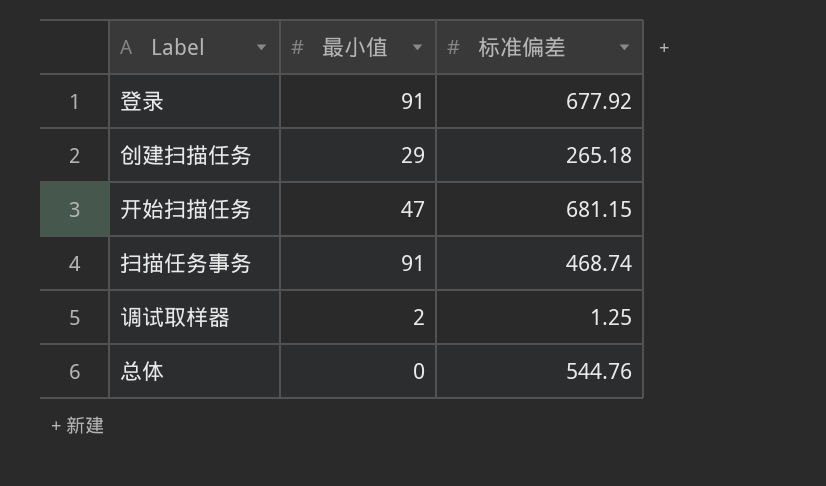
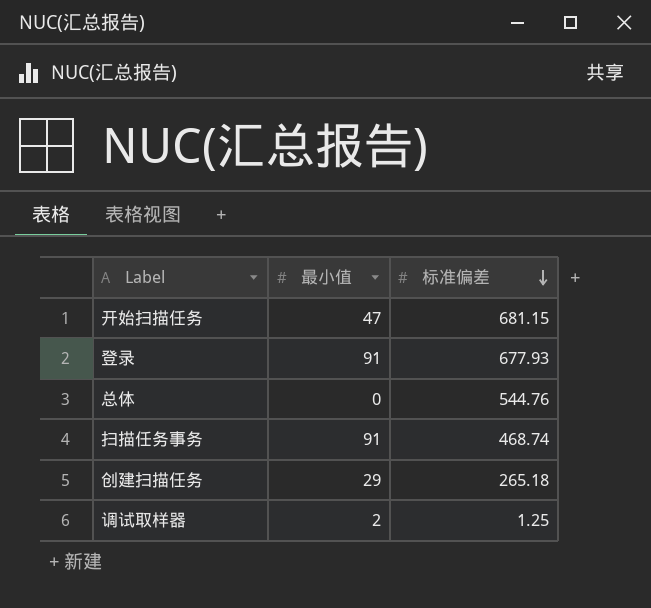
row order: none -> 标准偏差 descending
登录 | 标准偏差: 677.92 -> 677.93

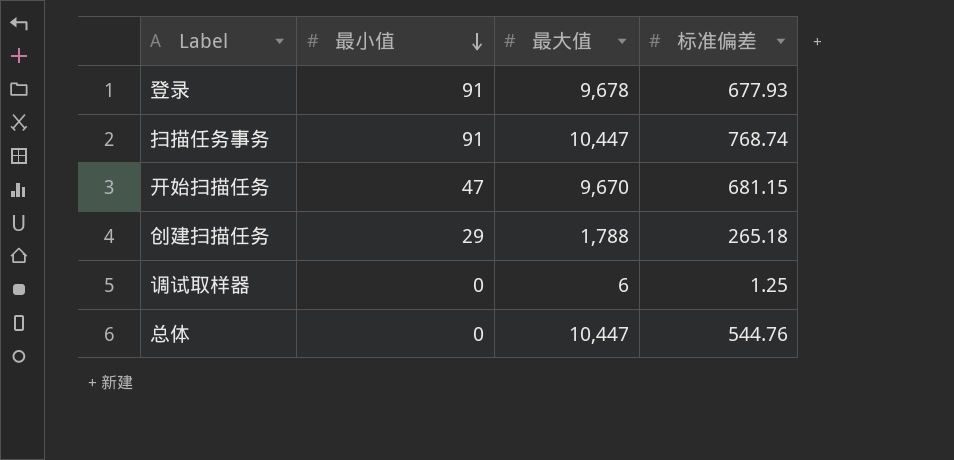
row order: 标准偏差 descending -> 最小值 descending
column 最大值 | position: none -> 3
扫描任务事务 | 标准偏差: 468.74 -> 768.74
调试取样器 | 最小值: 2 -> 0

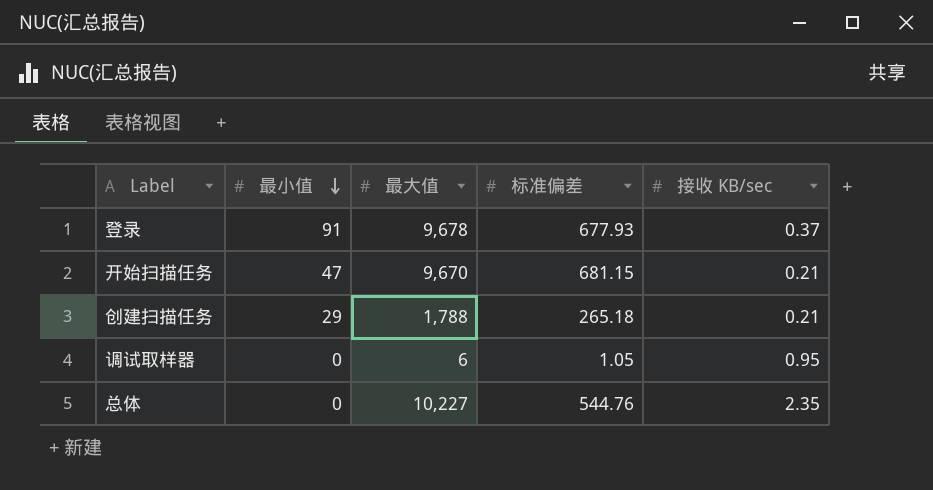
column 接收 KB/sec | position: none -> 5
row 扫描任务事务: 91 | 10,447 | 768.74 -> none
调试取样器 | 标准偏差: 1.25 -> 1.05
总体 | 最大值: 10,447 -> 10,227

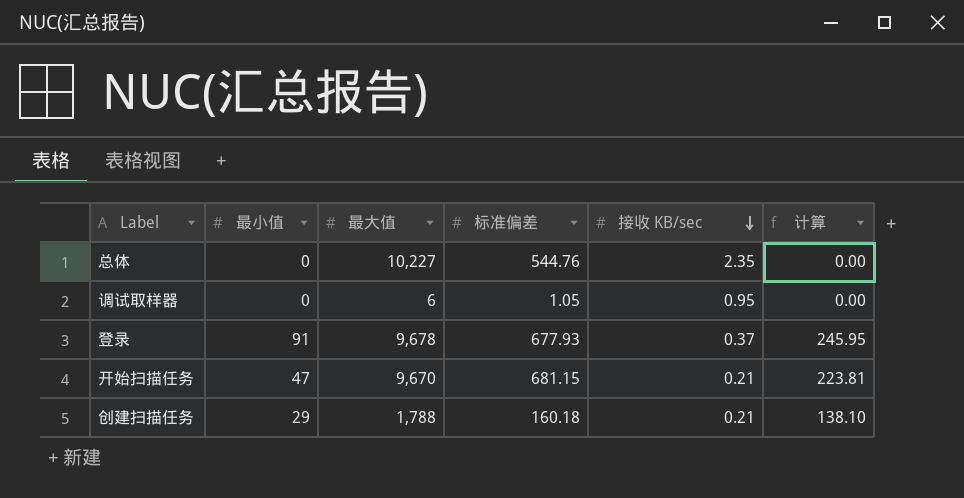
row order: 最小值 descending -> 接收 KB/sec descending
column 计算 | formula: none -> [最小值] / [接收 KB/sec]
创建扫描任务 | 标准偏差: 265.18 -> 160.18

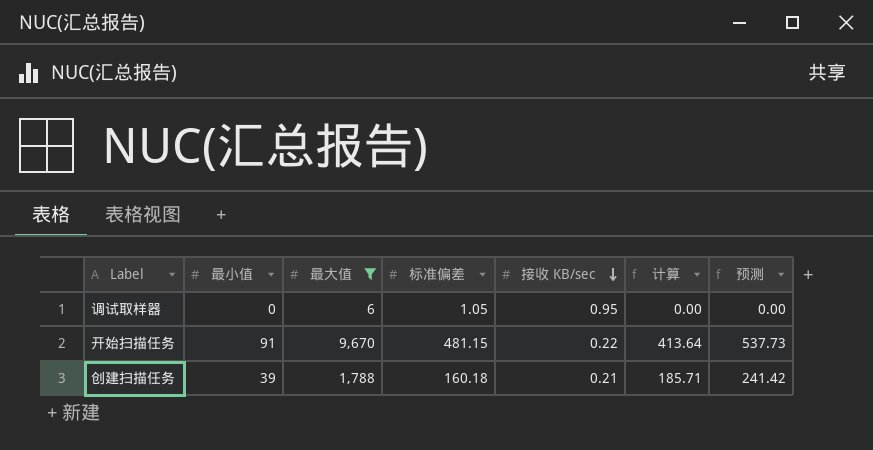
filter: none -> 最大值 <= 9,670
column 预测 | formula: none -> [计算] * 1.3
开始扫描任务 | 最小值: 47 -> 91
开始扫描任务 | 标准偏差: 681.15 -> 481.15
开始扫描任务 | 接收 KB/sec: 0.21 -> 0.22
开始扫描任务 | 计算: 223.81 -> 413.64
创建扫描任务 | 最小值: 29 -> 39
创建扫描任务 | 计算: 138.10 -> 185.71

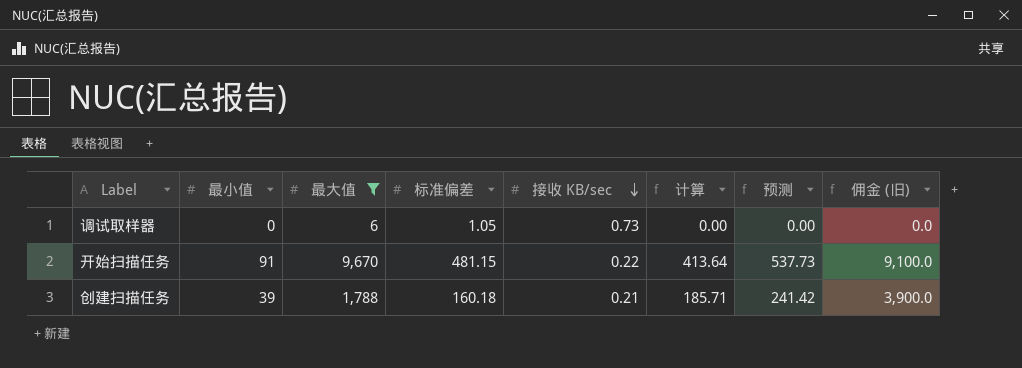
column 佣金 (旧) | formula: none -> [最小值] * 100
调试取样器 | 接收 KB/sec: 0.95 -> 0.73

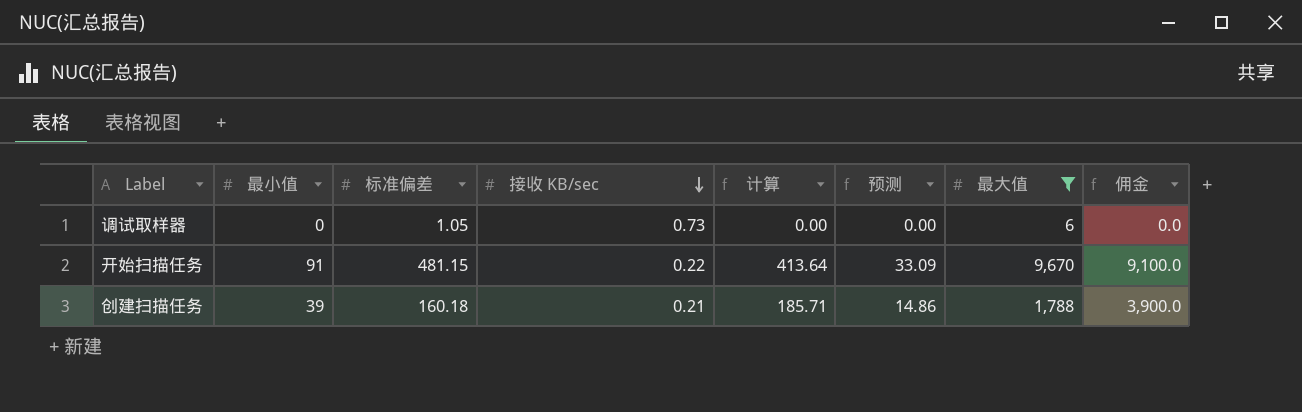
column 预测 | formula: [计算] * 1.3 -> [计算] * 0.08
column 最大值 | position: 3 -> 7
column name: 佣金 (旧) -> 佣金

